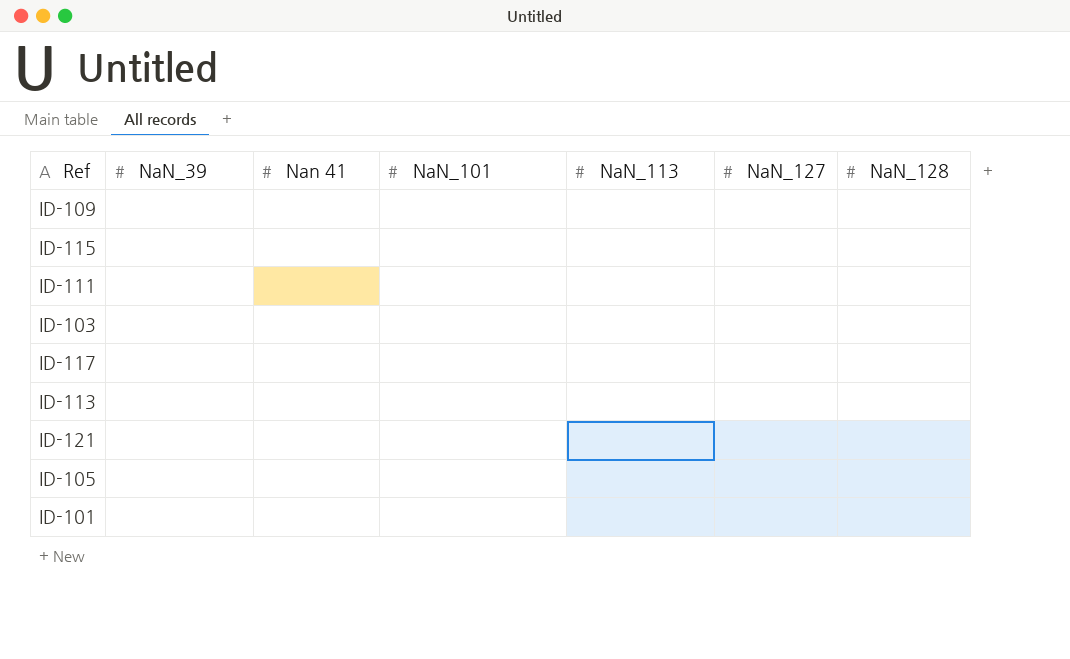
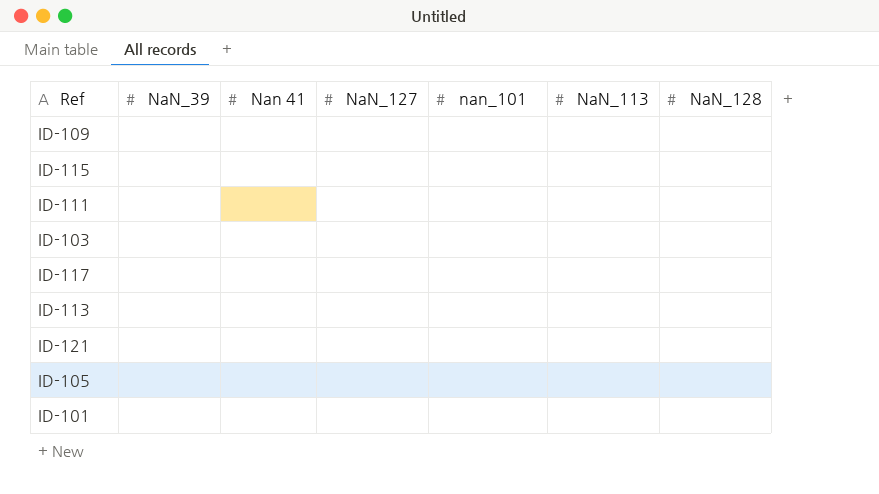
column NaN_127 | position: 6 -> 4
column name: NaN_101 -> nan_101

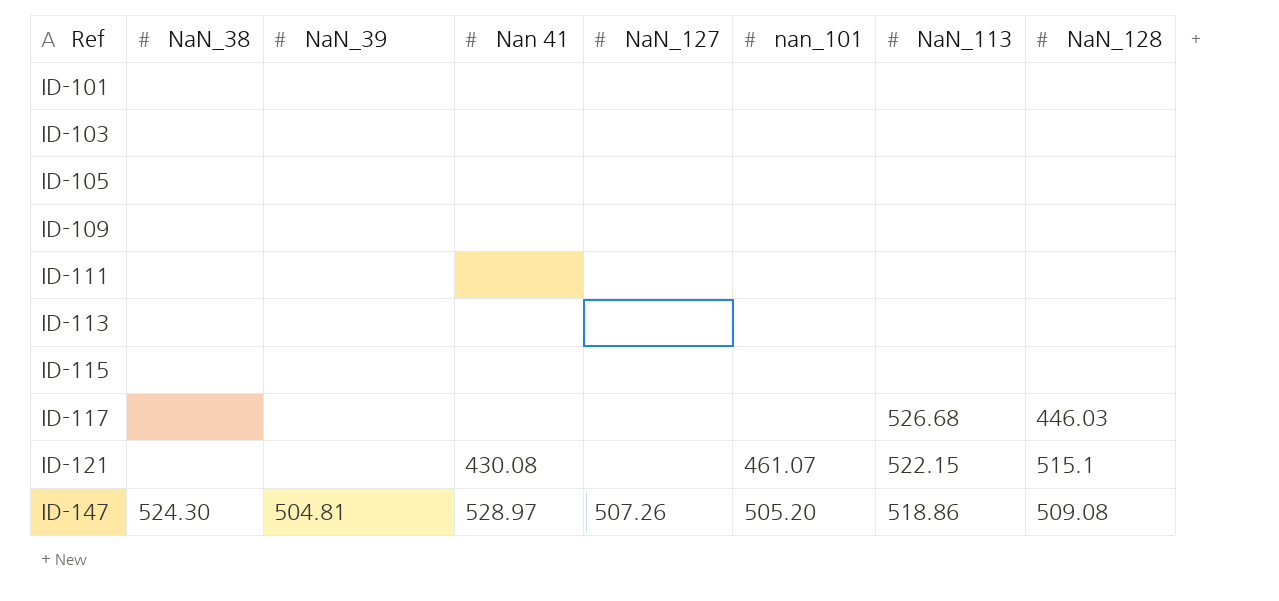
row order: none -> Ref ascending
column NaN_38 | position: none -> 2
ID-117 | NaN_113: none -> 526.68
ID-117 | NaN_128: none -> 446.03
ID-121 | Nan 41: none -> 430.08
ID-121 | nan_101: none -> 461.07
ID-121 | NaN_113: none -> 522.15
ID-121 | NaN_128: none -> 515.1
row ID-147: none -> 524.30 | 504.81 | 528.97 | 507.26 | 505.20 | 518.86 | 509.08

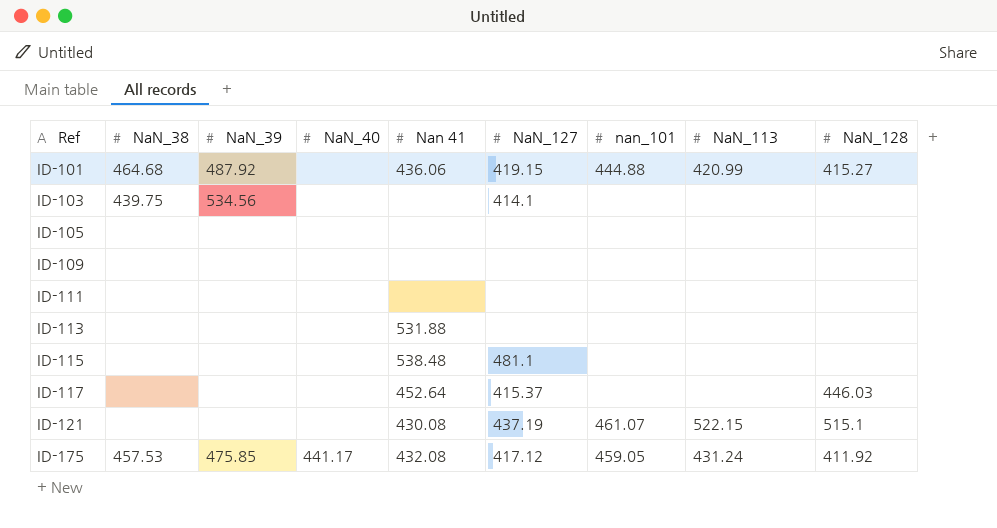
column NaN_40 | position: none -> 4
row ID-147: 524.30 | 504.81 | 528.97 | 507.26 | 505.20 | 518.86 | 509.08 -> none
ID-101 | NaN_38: none -> 464.68
ID-101 | NaN_39: none -> 487.92
ID-101 | Nan 41: none -> 436.06
ID-101 | NaN_127: none -> 419.15
ID-101 | nan_101: none -> 444.88
ID-101 | NaN_113: none -> 420.99
ID-101 | NaN_128: none -> 415.27
ID-103 | NaN_38: none -> 439.75
ID-103 | NaN_39: none -> 534.56
ID-103 | NaN_127: none -> 414.1
ID-113 | Nan 41: none -> 531.88
ID-115 | Nan 41: none -> 538.48
ID-115 | NaN_127: none -> 481.1
ID-117 | Nan 41: none -> 452.64
ID-117 | NaN_127: none -> 415.37
ID-117 | NaN_113: 526.68 -> none
ID-121 | NaN_127: none -> 437.19
row ID-175: none -> 457.53 | 475.85 | 441.17 | 432.08 | 417.12 | 459.05 | 431.24 | 411.92

